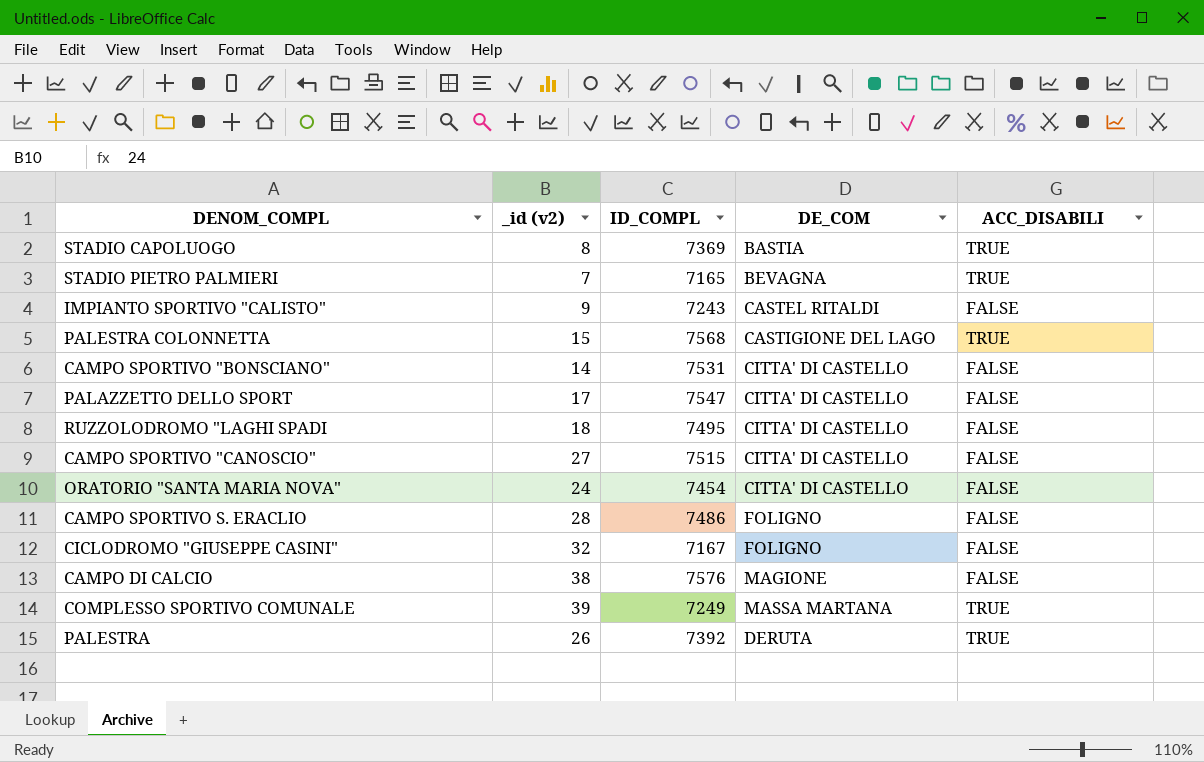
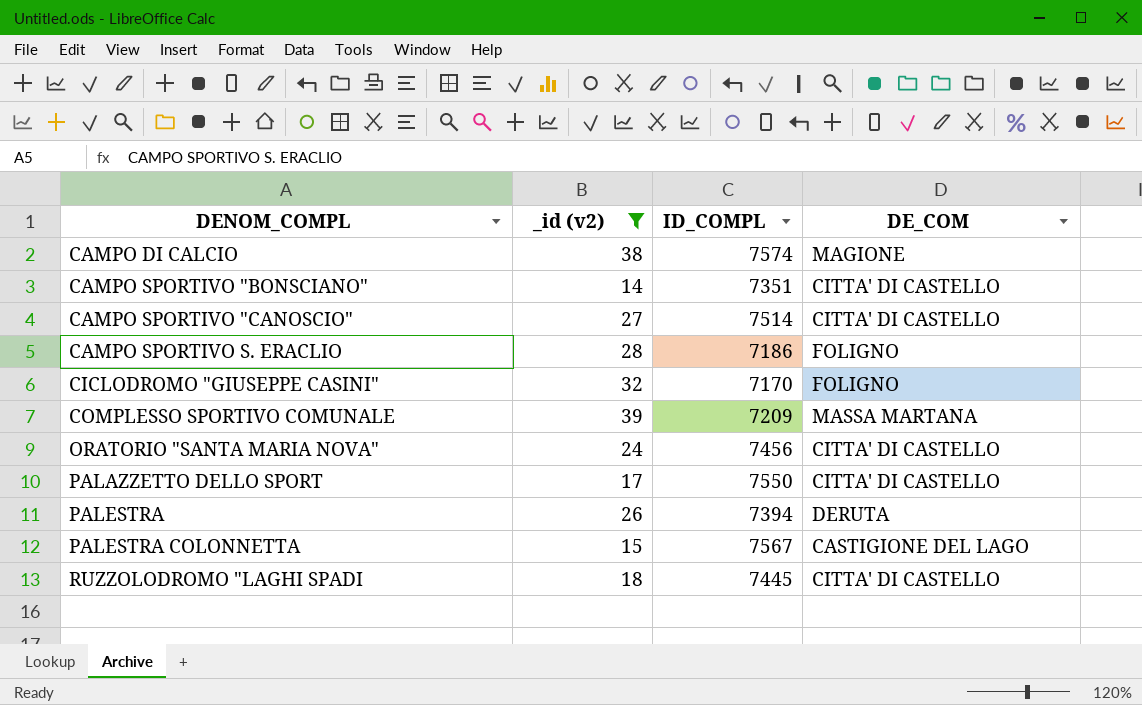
filter: none -> _id (v2) >= 14
row order: none -> DENOM_COMPL ascending
column ACC_DISABILI | position: 5 -> none
CAMPO DI CALCIO | ID_COMPL: 7576 -> 7574
CAMPO SPORTIVO "BONSCIANO" | ID_COMPL: 7531 -> 7351
CAMPO SPORTIVO "CANOSCIO" | ID_COMPL: 7515 -> 7514
CAMPO SPORTIVO S. ERACLIO | ID_COMPL: 7486 -> 7186
CICLODROMO "GIUSEPPE CASINI" | ID_COMPL: 7167 -> 7170
COMPLESSO SPORTIVO COMUNALE | ID_COMPL: 7249 -> 7209
ORATORIO "SANTA MARIA NOVA" | ID_COMPL: 7454 -> 7456
PALAZZETTO DELLO SPORT | ID_COMPL: 7547 -> 7550
PALESTRA | ID_COMPL: 7392 -> 7394
PALESTRA COLONNETTA | ID_COMPL: 7568 -> 7567
RUZZOLODROMO "LAGHI SPADI | ID_COMPL: 7495 -> 7445

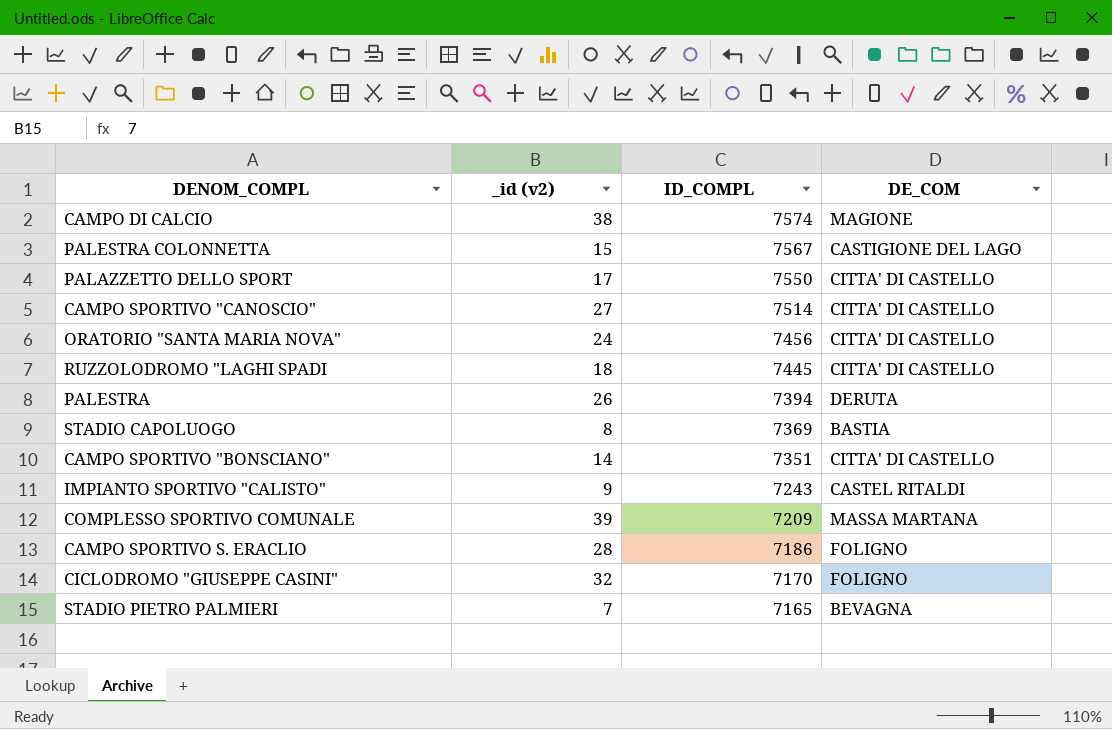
filter: _id (v2) >= 14 -> none
row order: DENOM_COMPL ascending -> ID_COMPL descending

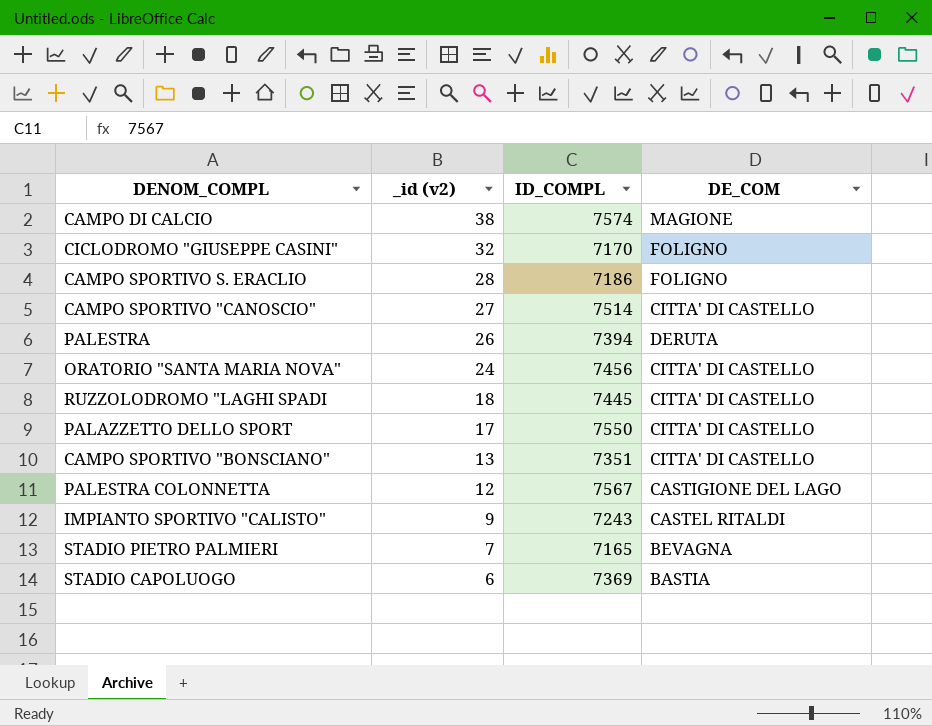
row order: ID_COMPL descending -> _id (v2) descending
row COMPLESSO SPORTIVO COMUNALE: 39 | 7209 | MASSA MARTANA -> none
CAMPO SPORTIVO "BONSCIANO" | _id (v2): 14 -> 13
PALESTRA COLONNETTA | _id (v2): 15 -> 12
STADIO CAPOLUOGO | _id (v2): 8 -> 6

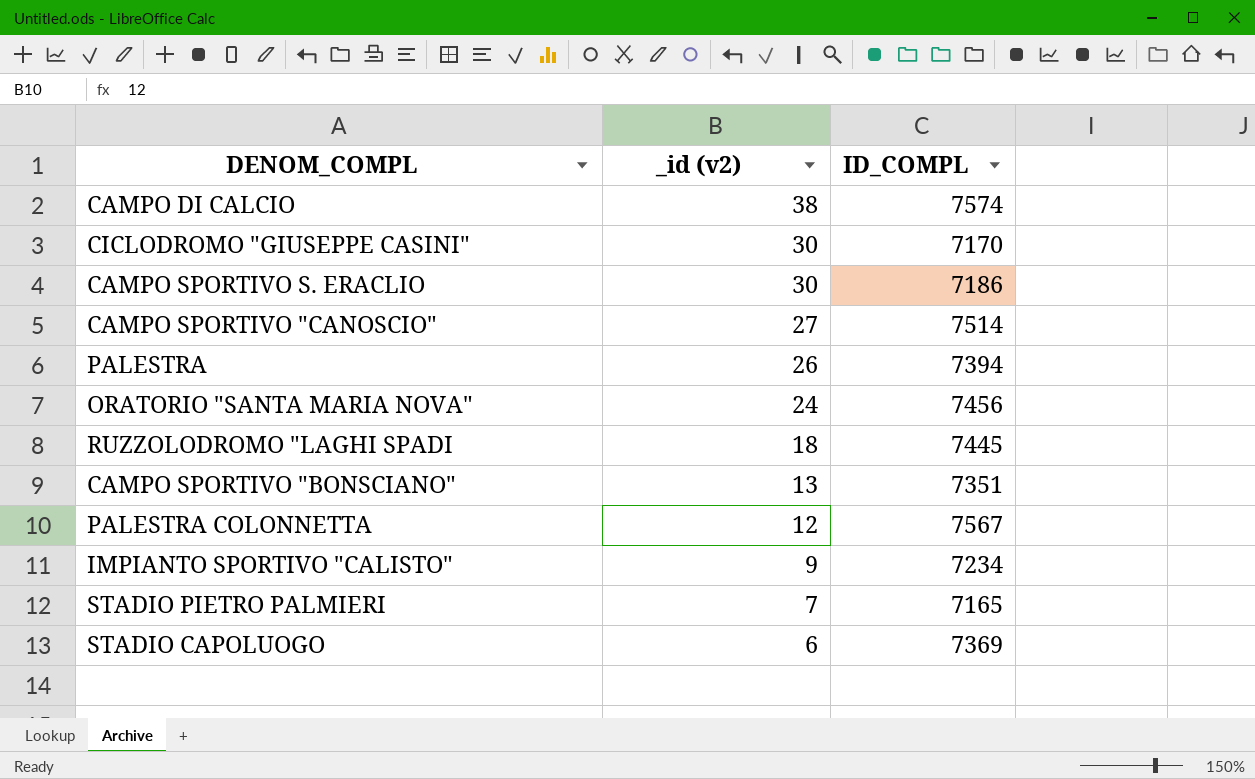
column DE_COM | position: 4 -> none
row PALAZZETTO DELLO SPORT: 17 | 7550 | CITTA' DI CASTELLO -> none
CICLODROMO "GIUSEPPE CASINI" | _id (v2): 32 -> 30
CAMPO SPORTIVO S. ERACLIO | _id (v2): 28 -> 30
IMPIANTO SPORTIVO "CALISTO" | ID_COMPL: 7243 -> 7234

